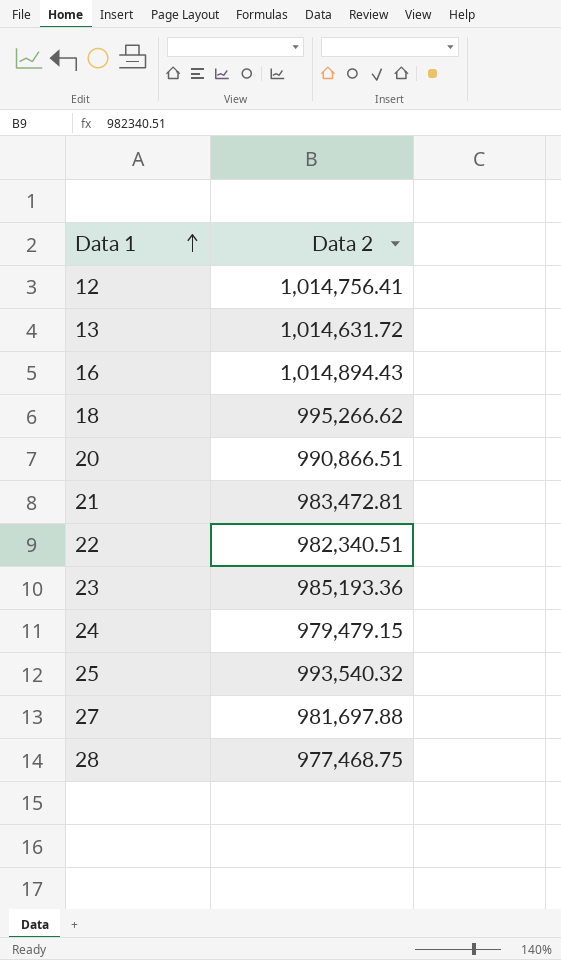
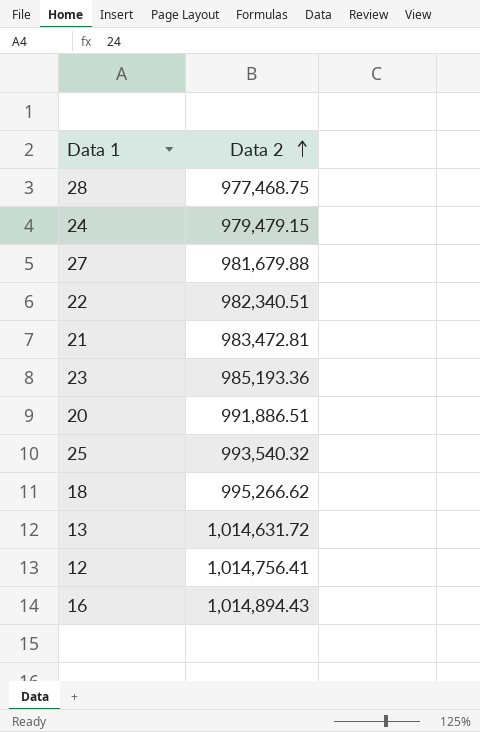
row order: Data 1 ascending -> Data 2 ascending
27 | Data 2: 981,697.88 -> 981,679.88
20 | Data 2: 990,866.51 -> 991,886.51

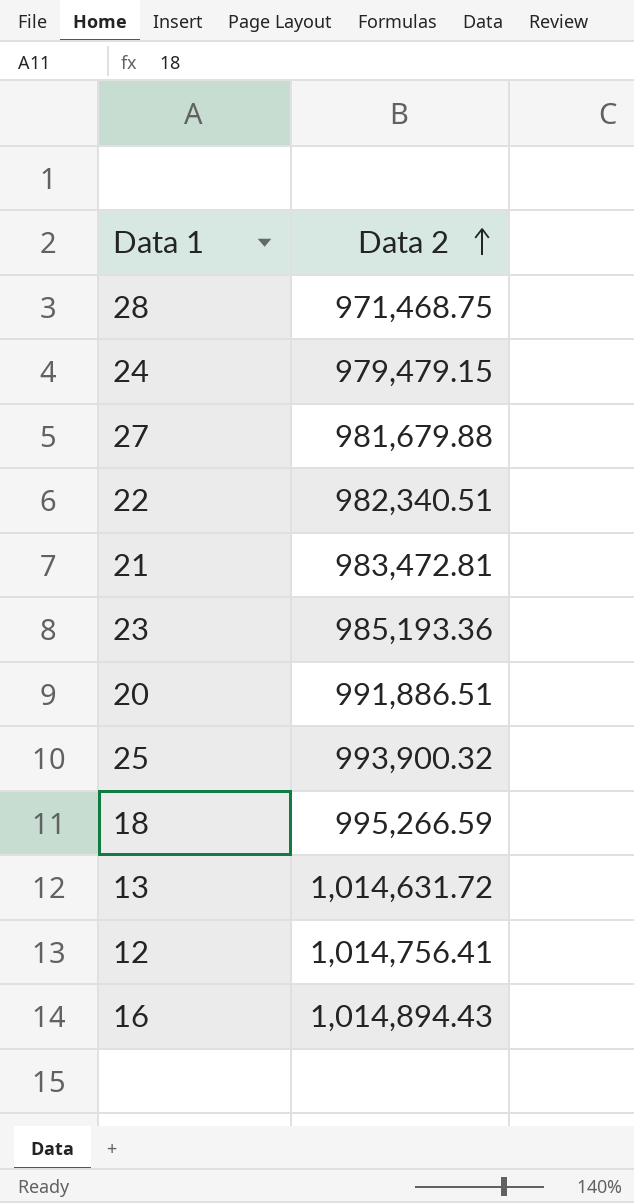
28 | Data 2: 977,468.75 -> 971,468.75
25 | Data 2: 993,540.32 -> 993,900.32
18 | Data 2: 995,266.62 -> 995,266.59

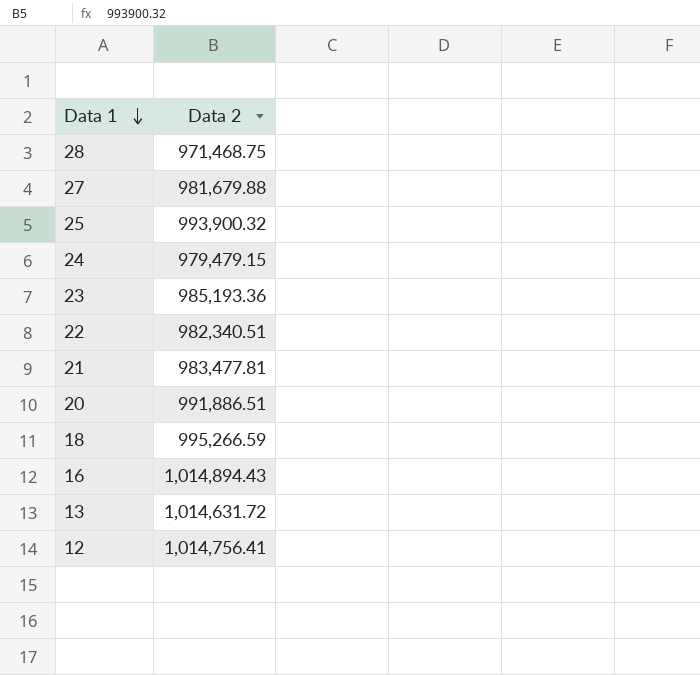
row order: Data 2 ascending -> Data 1 descending
21 | Data 2: 983,472.81 -> 983,477.81

